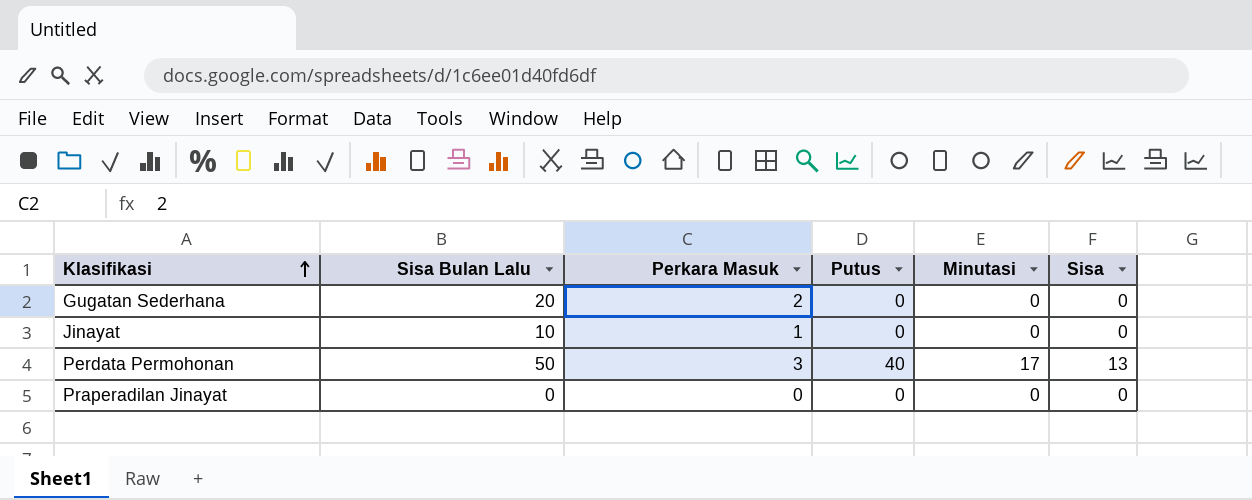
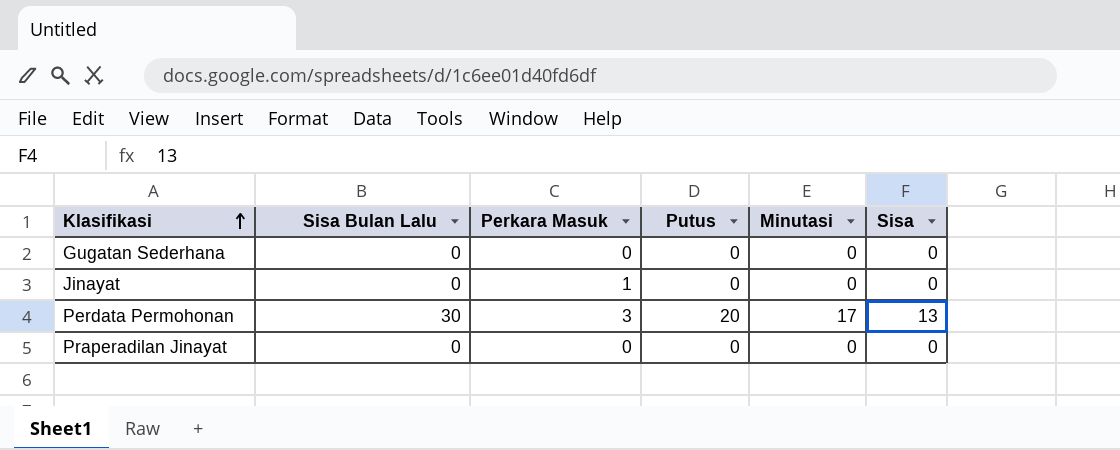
Gugatan Sederhana | Sisa Bulan Lalu: 20 -> 0
Gugatan Sederhana | Perkara Masuk: 2 -> 0
Jinayat | Sisa Bulan Lalu: 10 -> 0
Perdata Permohonan | Sisa Bulan Lalu: 50 -> 30
Perdata Permohonan | Putus: 40 -> 20

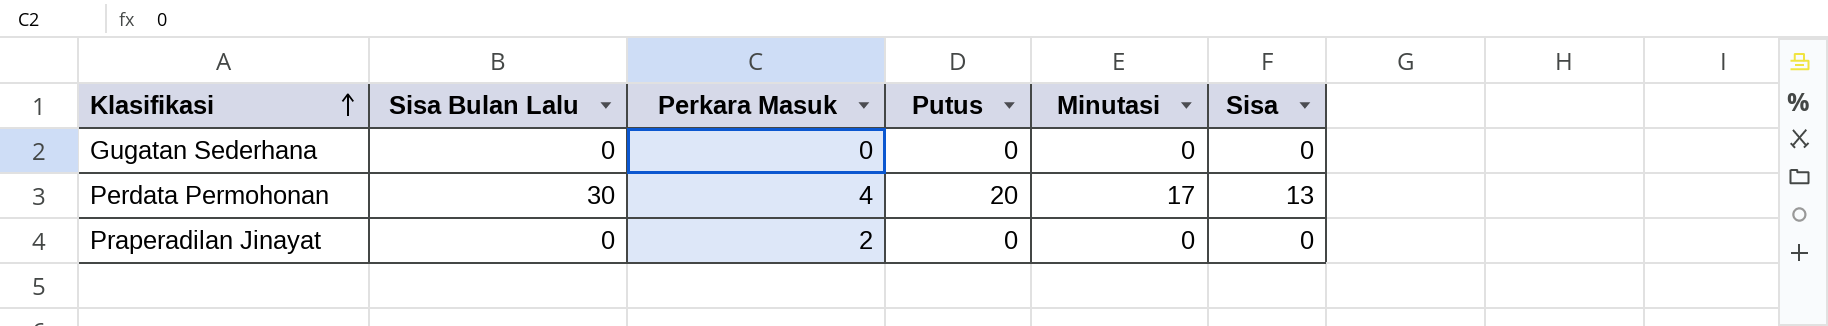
row Jinayat: 0 | 1 | 0 | 0 | 0 -> none
Perdata Permohonan | Perkara Masuk: 3 -> 4
Praperadilan Jinayat | Perkara Masuk: 0 -> 2

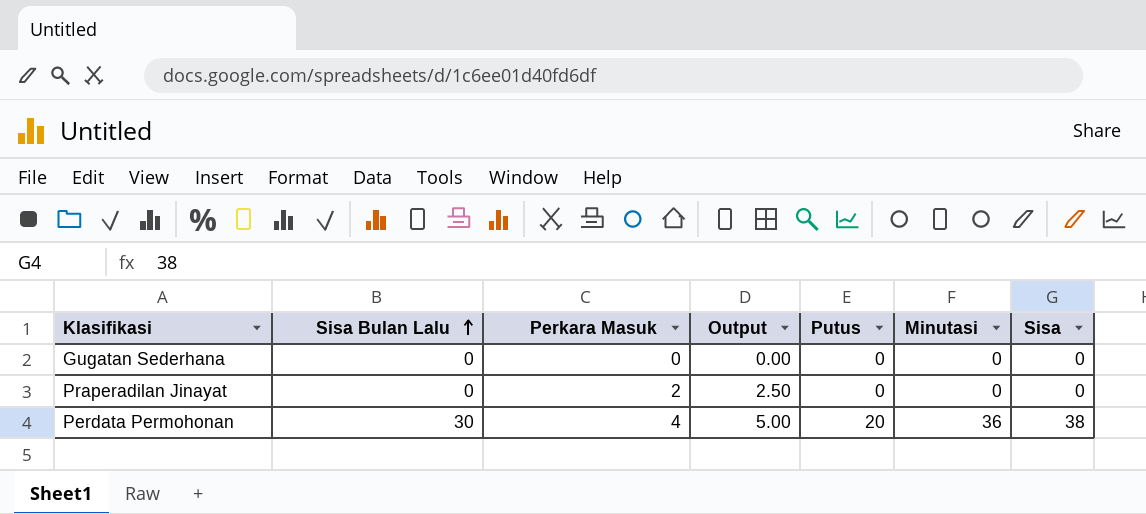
row order: Klasifikasi ascending -> Sisa Bulan Lalu ascending
column Output | formula: none -> [Perkara Masuk] * 1.25
Perdata Permohonan | Minutasi: 17 -> 36
Perdata Permohonan | Sisa: 13 -> 38

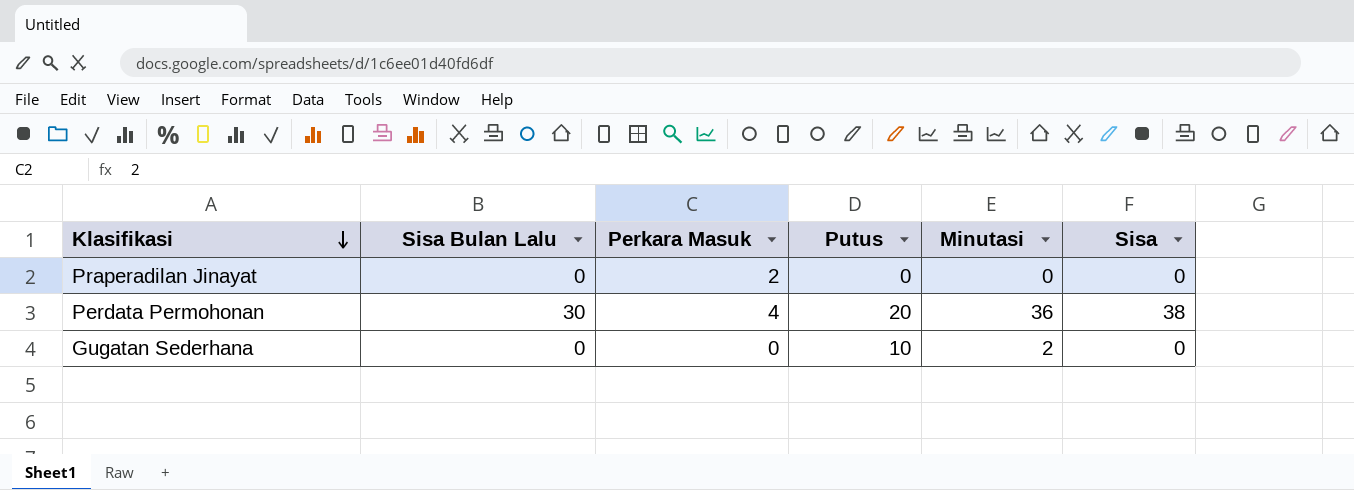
row order: Sisa Bulan Lalu ascending -> Klasifikasi descending
column Output | formula: [Perkara Masuk] * 1.25 -> none
Gugatan Sederhana | Putus: 0 -> 10
Gugatan Sederhana | Minutasi: 0 -> 2

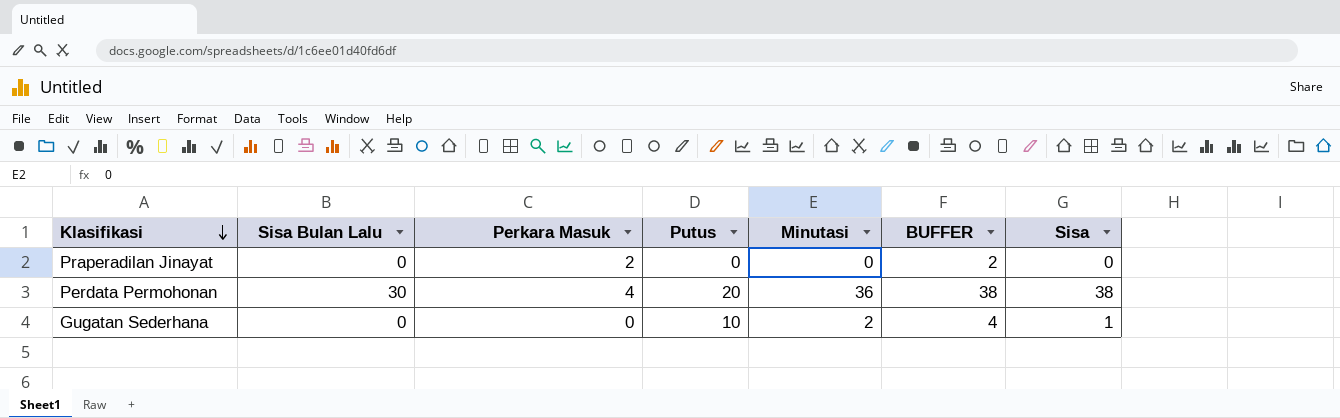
column BUFFER | formula: none -> [Minutasi] + 2
Gugatan Sederhana | Sisa: 0 -> 1

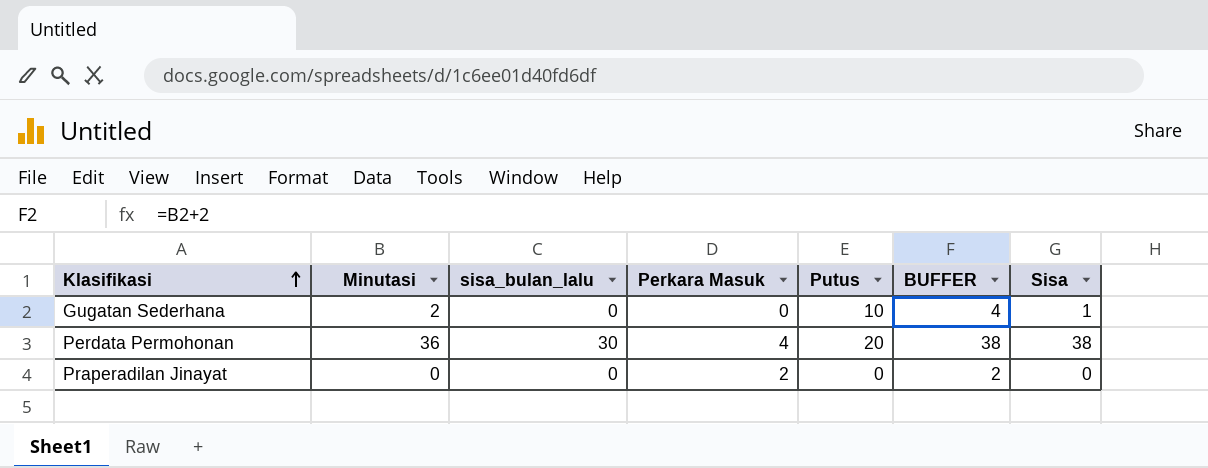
row order: Klasifikasi descending -> Klasifikasi ascending
column Minutasi | position: 5 -> 2
column name: Sisa Bulan Lalu -> sisa_bulan_lalu

